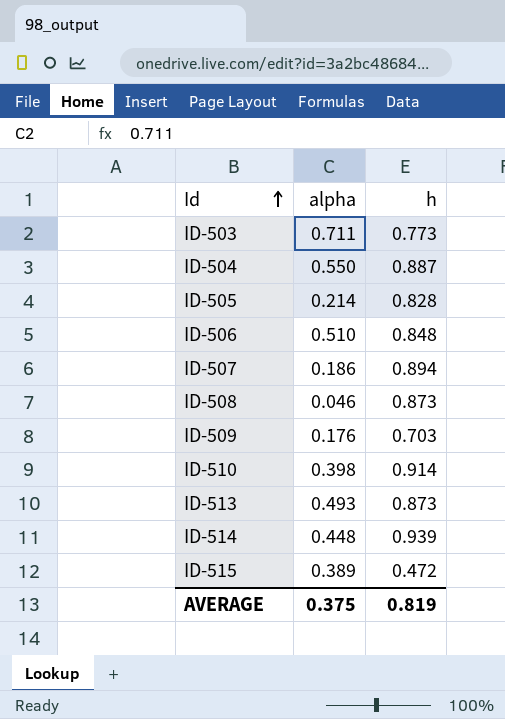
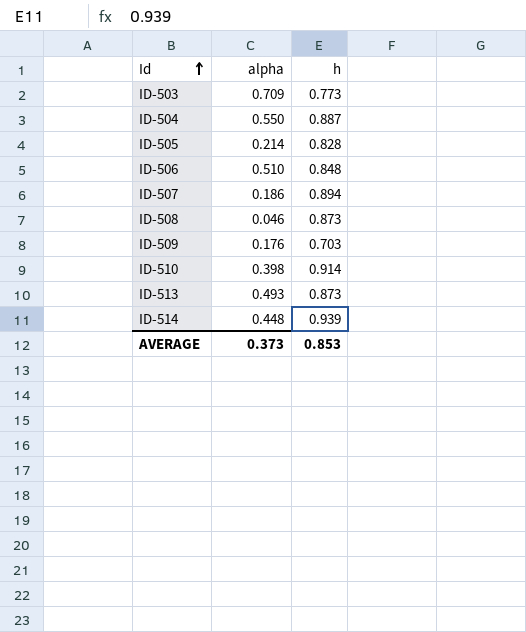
row ID-515: 0.389 | 0.472 -> none
ID-503 | alpha: 0.711 -> 0.709
AVERAGE | alpha: 0.375 -> 0.373
AVERAGE | h: 0.819 -> 0.853

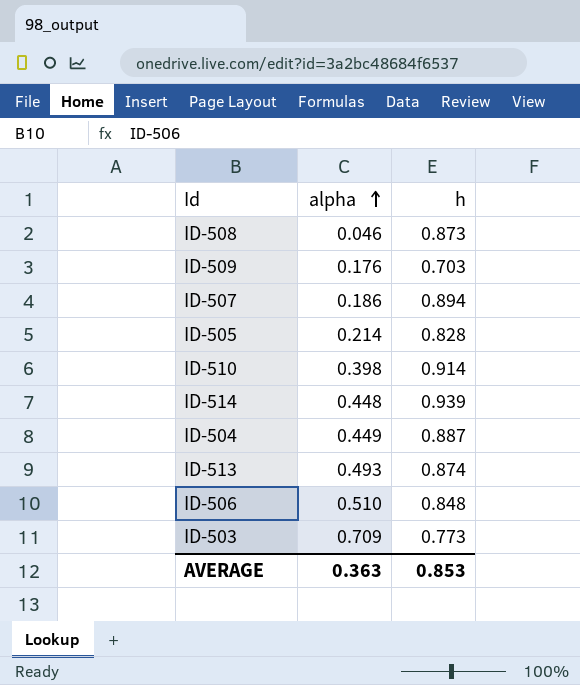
row order: Id ascending -> alpha ascending
ID-504 | alpha: 0.550 -> 0.449
ID-513 | h: 0.873 -> 0.874
AVERAGE | alpha: 0.373 -> 0.363

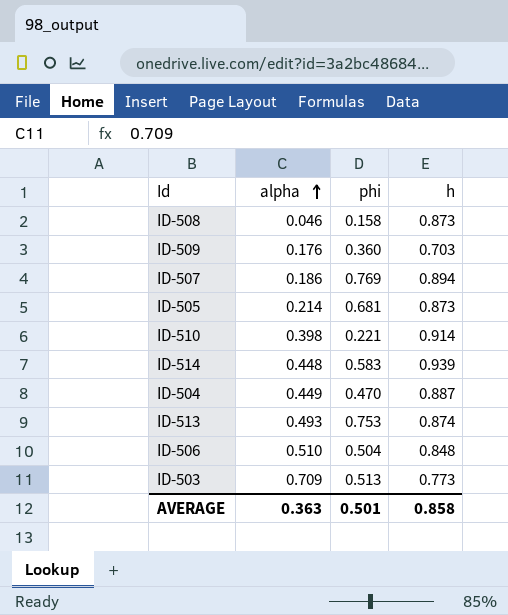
column phi | position: none -> 3
ID-505 | h: 0.828 -> 0.873
AVERAGE | h: 0.853 -> 0.858

